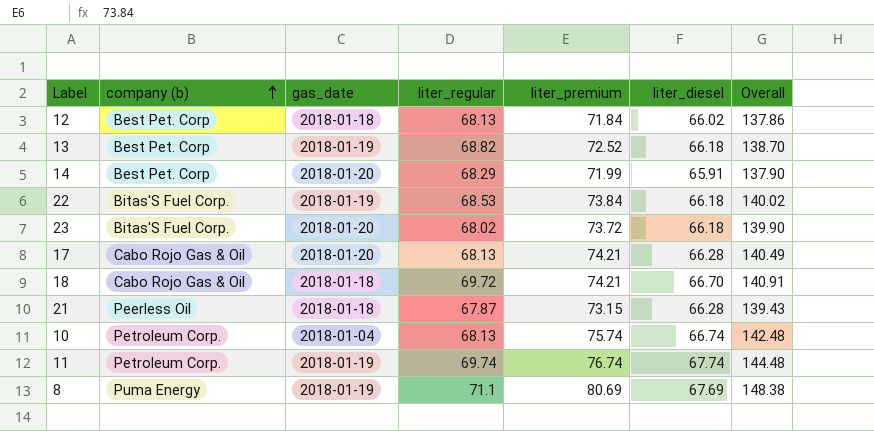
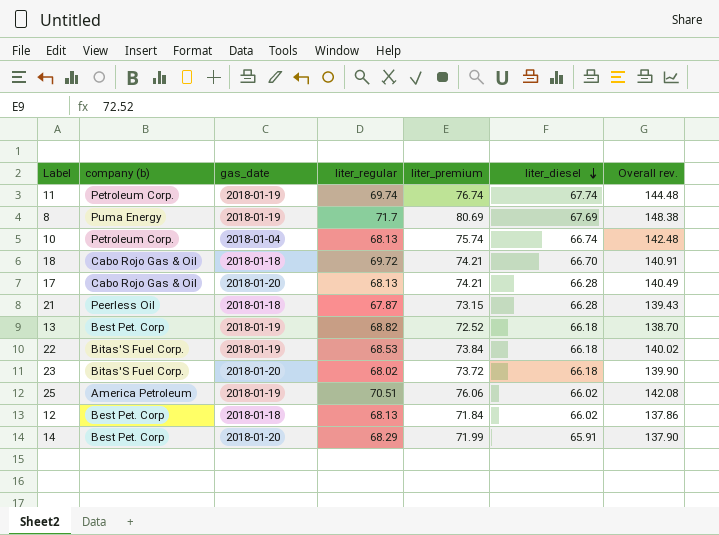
row order: company (b) ascending -> liter_diesel descending
column name: Overall -> Overall rev.
8 | liter_regular: 71.1 -> 71.7
row 25: none -> America Petroleum | 2018-01-19 | 70.51 | 76.06 | 66.02 | 142.08

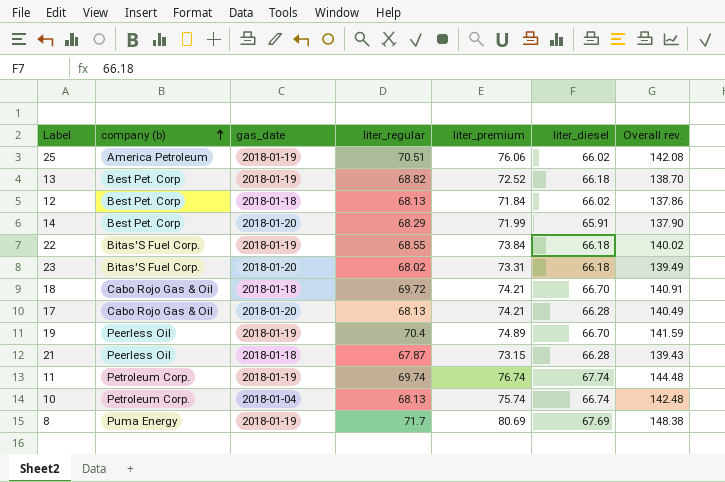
row order: liter_diesel descending -> company (b) ascending
22 | liter_regular: 68.53 -> 68.55
23 | liter_premium: 73.72 -> 73.31
23 | Overall rev.: 139.90 -> 139.49
row 19: none -> Peerless Oil | 2018-01-19 | 70.4 | 74.89 | 66.70 | 141.59

